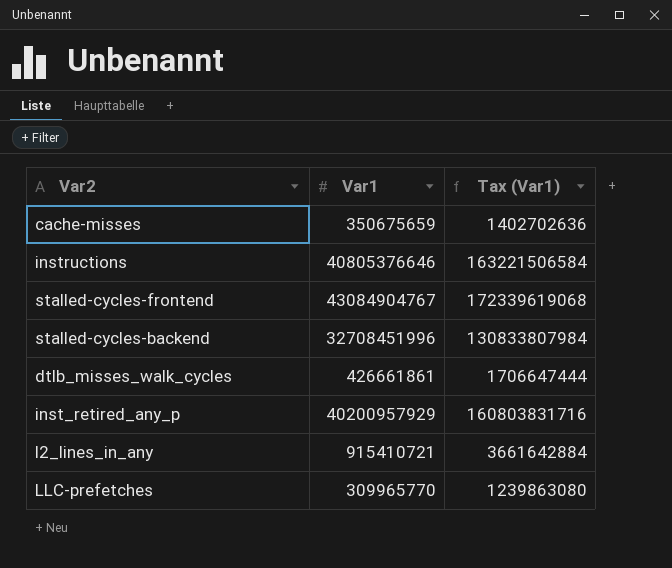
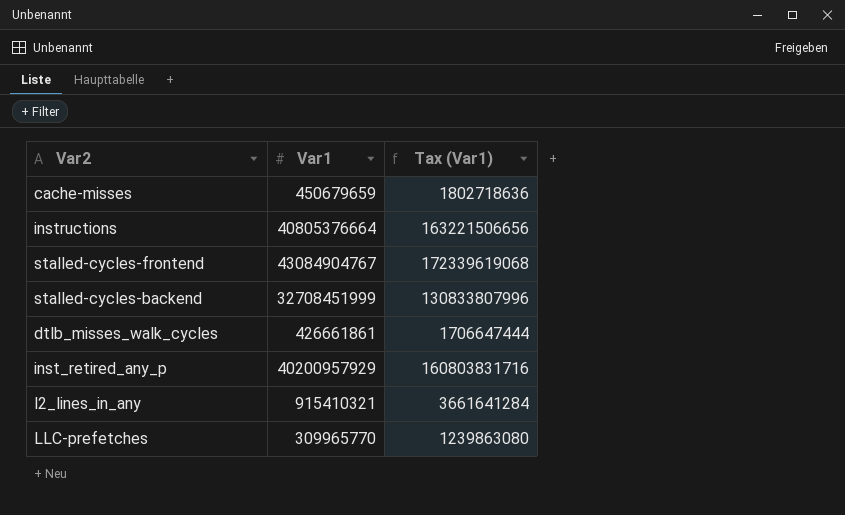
cache-misses | Var1: 350675659 -> 450679659
cache-misses | Tax (Var1): 1402702636 -> 1802718636
instructions | Var1: 40805376646 -> 40805376664
instructions | Tax (Var1): 163221506584 -> 163221506656
stalled-cycles-backend | Var1: 32708451996 -> 32708451999
stalled-cycles-backend | Tax (Var1): 130833807984 -> 130833807996
l2_lines_in_any | Var1: 915410721 -> 915410321
l2_lines_in_any | Tax (Var1): 3661642884 -> 3661641284

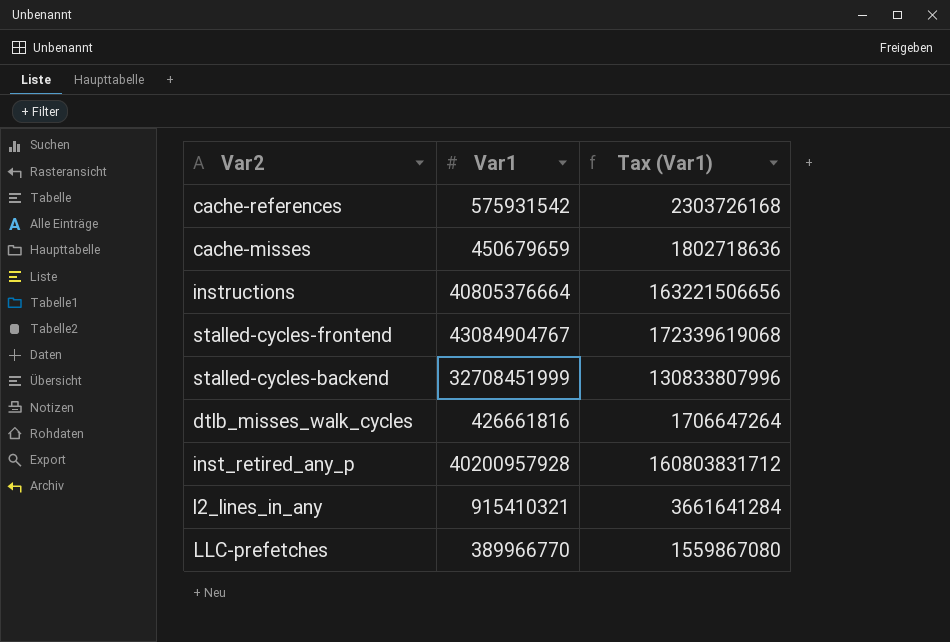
row cache-references: none -> 575931542 | 2303726168
dtlb_misses_walk_cycles | Var1: 426661861 -> 426661816
dtlb_misses_walk_cycles | Tax (Var1): 1706647444 -> 1706647264
inst_retired_any_p | Var1: 40200957929 -> 40200957928
inst_retired_any_p | Tax (Var1): 160803831716 -> 160803831712
LLC-prefetches | Var1: 309965770 -> 389966770
LLC-prefetches | Tax (Var1): 1239863080 -> 1559867080

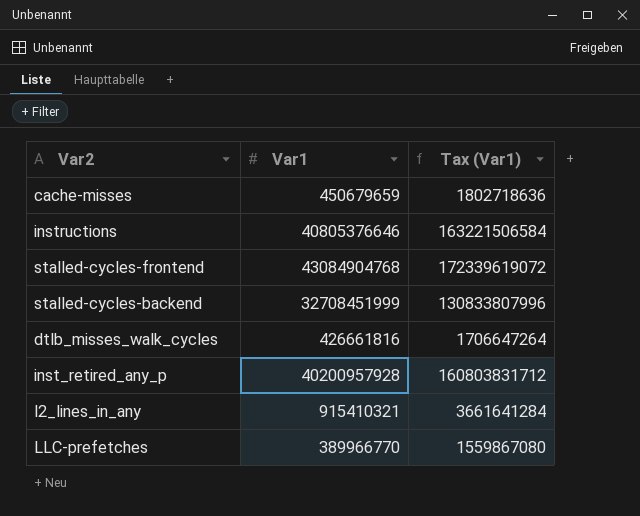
row cache-references: 575931542 | 2303726168 -> none
instructions | Var1: 40805376664 -> 40805376646
instructions | Tax (Var1): 163221506656 -> 163221506584
stalled-cycles-frontend | Var1: 43084904767 -> 43084904768
stalled-cycles-frontend | Tax (Var1): 172339619068 -> 172339619072

